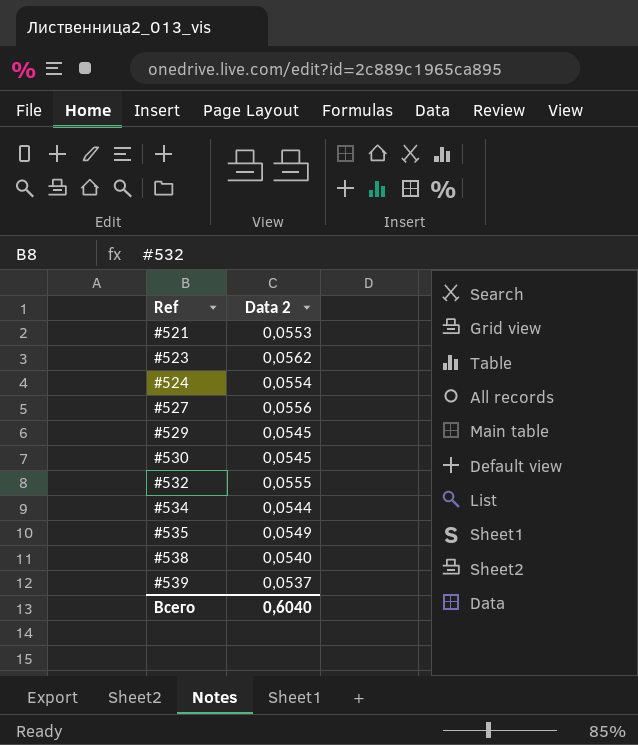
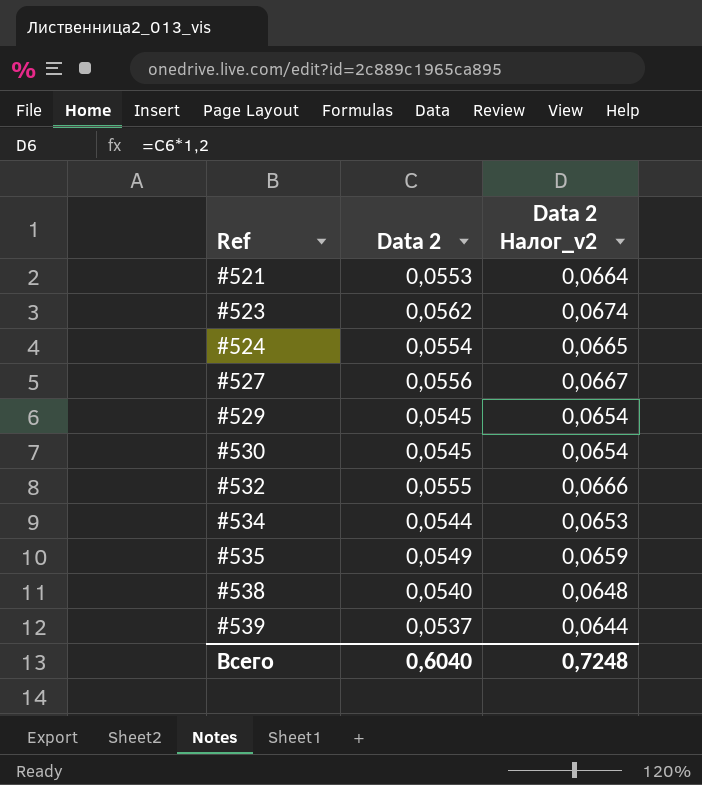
column Data 2 Налог_v2 | formula: none -> [Data 2] * 1,2

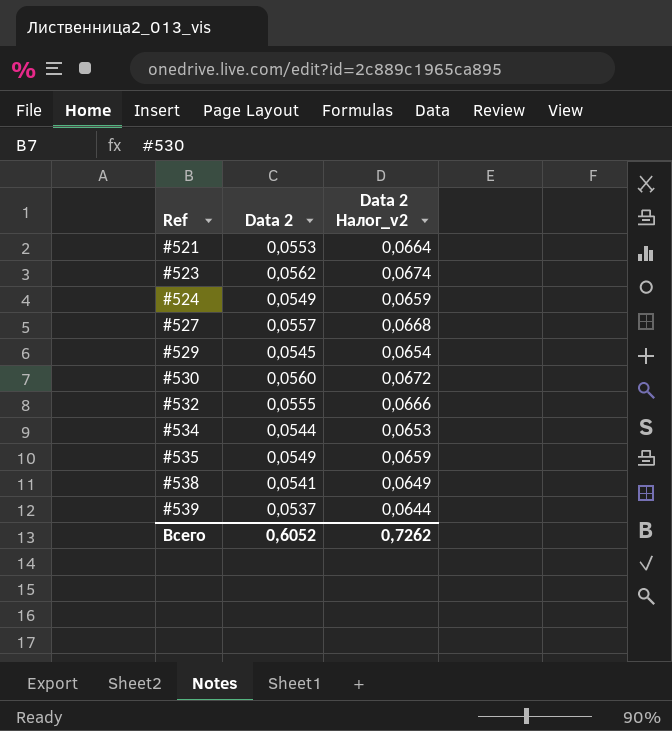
#524 | Data 2: 0,0554 -> 0,0549
#524 | Data 2 Налог_v2: 0,0665 -> 0,0659
#527 | Data 2: 0,0556 -> 0,0557
#527 | Data 2 Налог_v2: 0,0667 -> 0,0668
#530 | Data 2: 0,0545 -> 0,0560
#530 | Data 2 Налог_v2: 0,0654 -> 0,0672
#538 | Data 2: 0,0540 -> 0,0541
#538 | Data 2 Налог_v2: 0,0648 -> 0,0649
Всего | Data 2: 0,6040 -> 0,6052
Всего | Data 2 Налог_v2: 0,7248 -> 0,7262

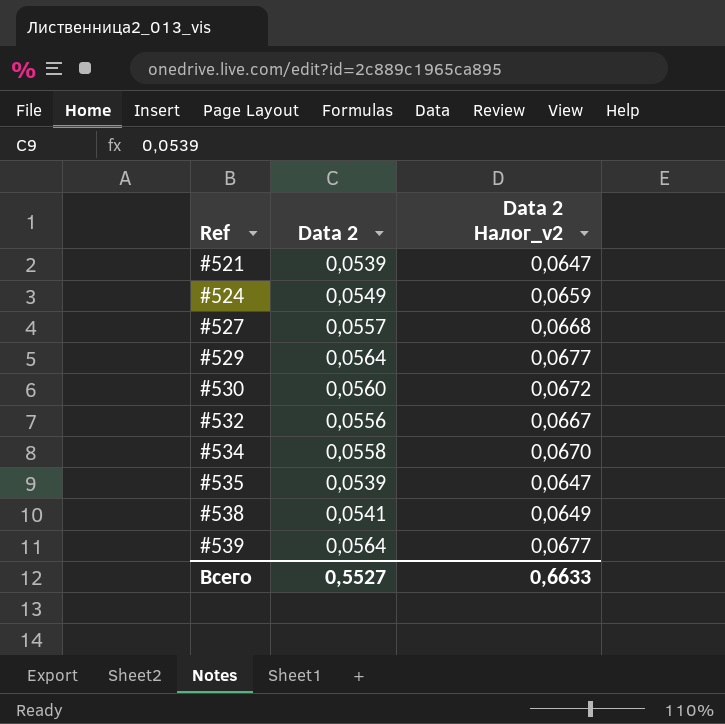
row #523: 0,0562 | 0,0674 -> none
#521 | Data 2: 0,0553 -> 0,0539
#521 | Data 2 Налог_v2: 0,0664 -> 0,0647
#529 | Data 2: 0,0545 -> 0,0564
#529 | Data 2 Налог_v2: 0,0654 -> 0,0677
#532 | Data 2: 0,0555 -> 0,0556
#532 | Data 2 Налог_v2: 0,0666 -> 0,0667
#534 | Data 2: 0,0544 -> 0,0558
#534 | Data 2 Налог_v2: 0,0653 -> 0,0670
#535 | Data 2: 0,0549 -> 0,0539
#535 | Data 2 Налог_v2: 0,0659 -> 0,0647
#539 | Data 2: 0,0537 -> 0,0564
#539 | Data 2 Налог_v2: 0,0644 -> 0,0677
Всего | Data 2: 0,6052 -> 0,5527
Всего | Data 2 Налог_v2: 0,7262 -> 0,6633

